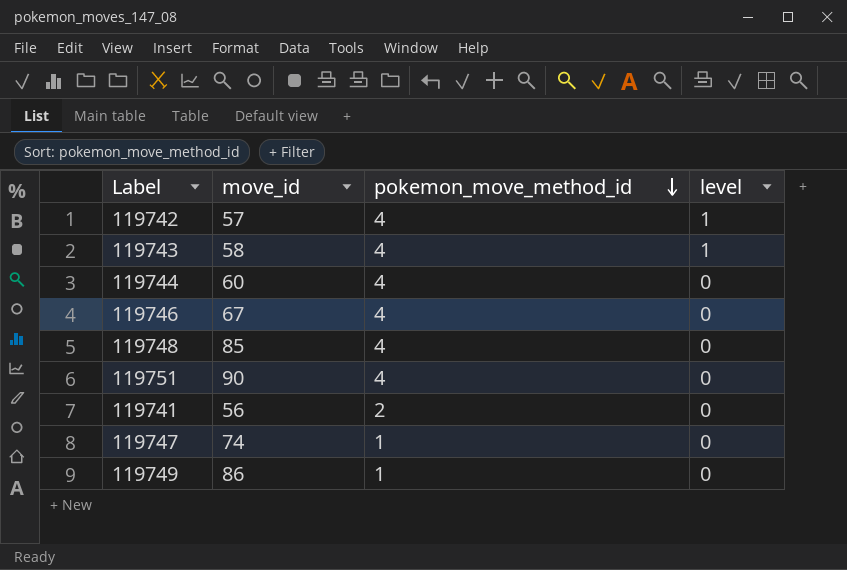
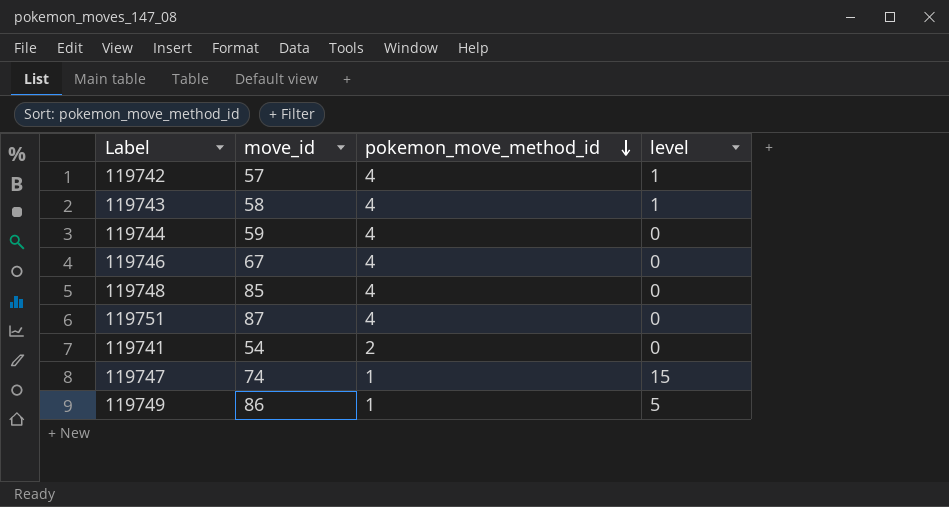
119744 | move_id: 60 -> 59
119751 | move_id: 90 -> 87
119741 | move_id: 56 -> 54
119747 | level: 0 -> 15
119749 | level: 0 -> 5

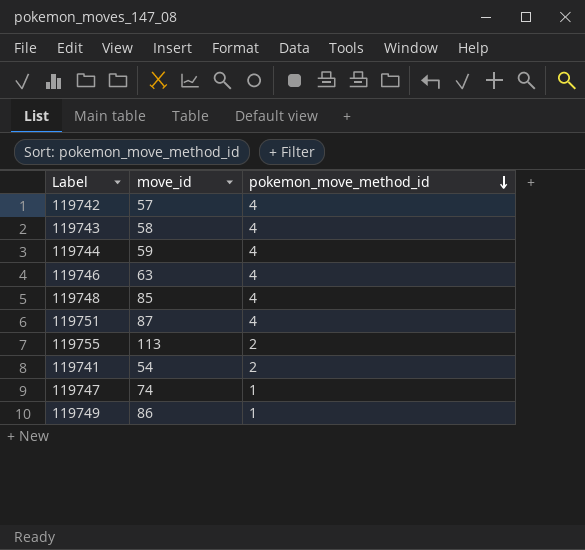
column level | position: 4 -> none
119746 | move_id: 67 -> 63
row 119755: none -> 113 | 2

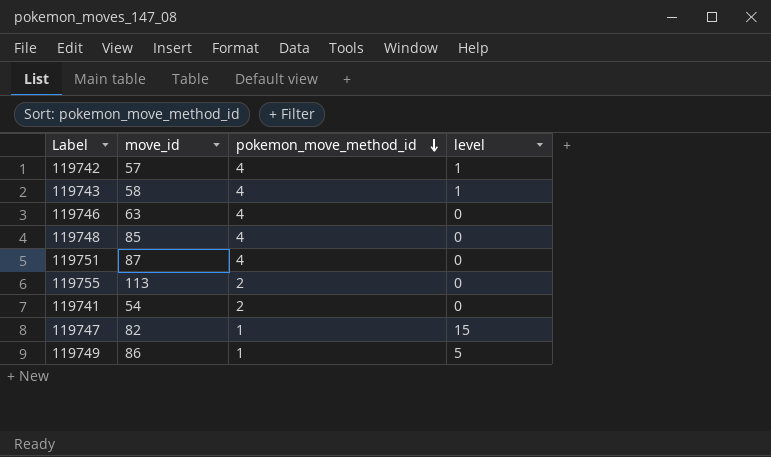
column level | position: none -> 4
row 119744: 59 | 4 -> none
119747 | move_id: 74 -> 82

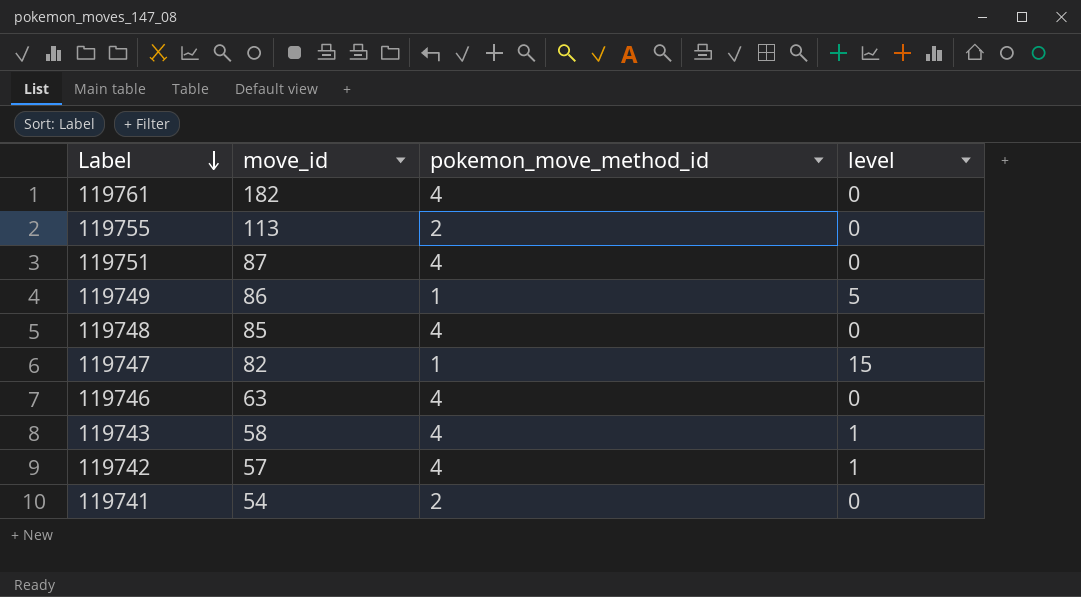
row order: pokemon_move_method_id descending -> Label descending
row 119761: none -> 182 | 4 | 0

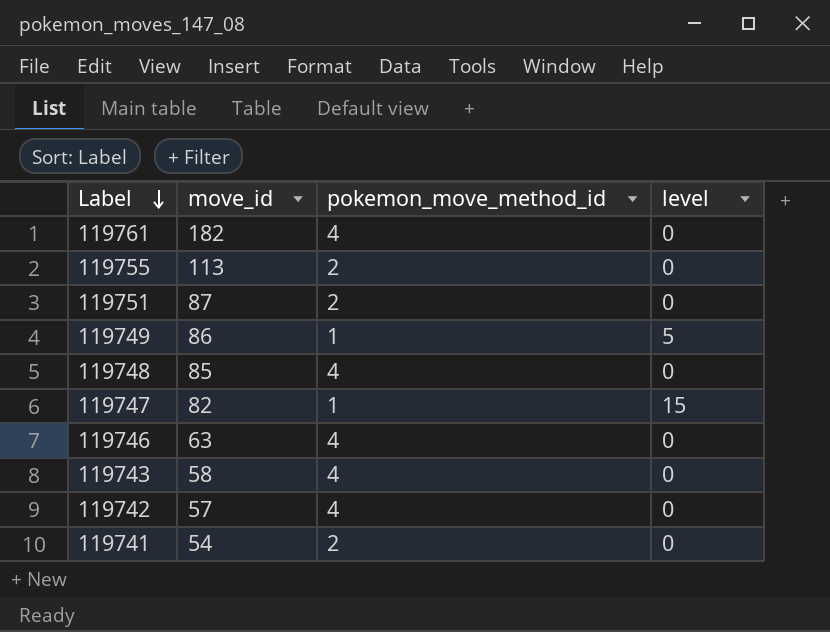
119751 | pokemon_move_method_id: 4 -> 2
119743 | level: 1 -> 0
119742 | level: 1 -> 0

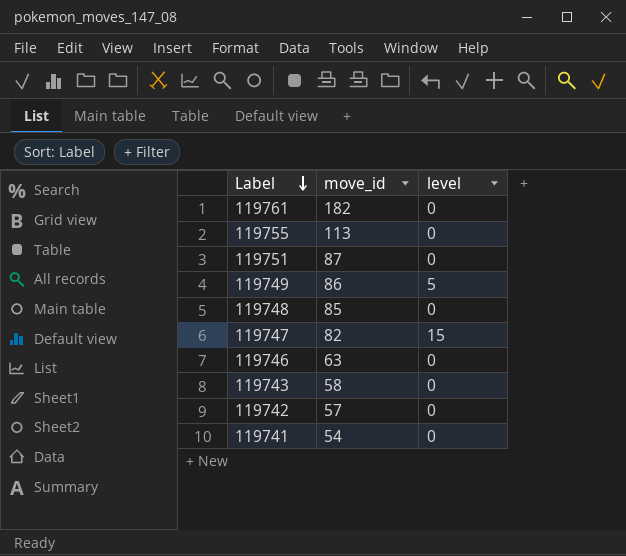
column pokemon_move_method_id | position: 3 -> none

